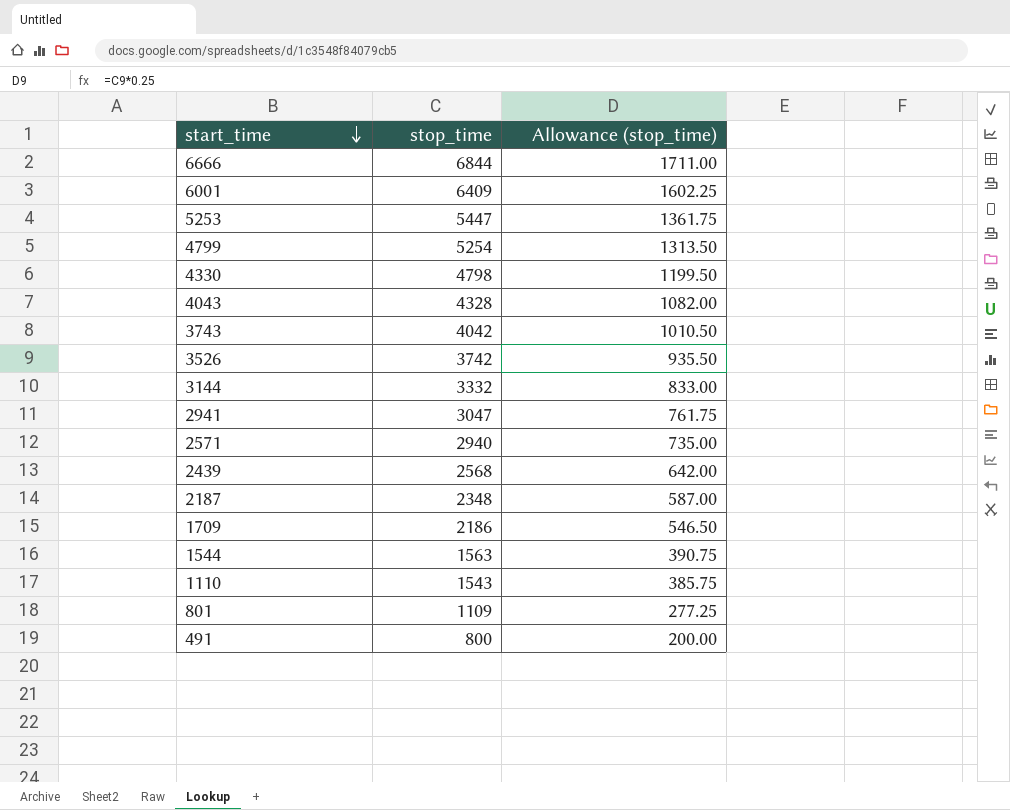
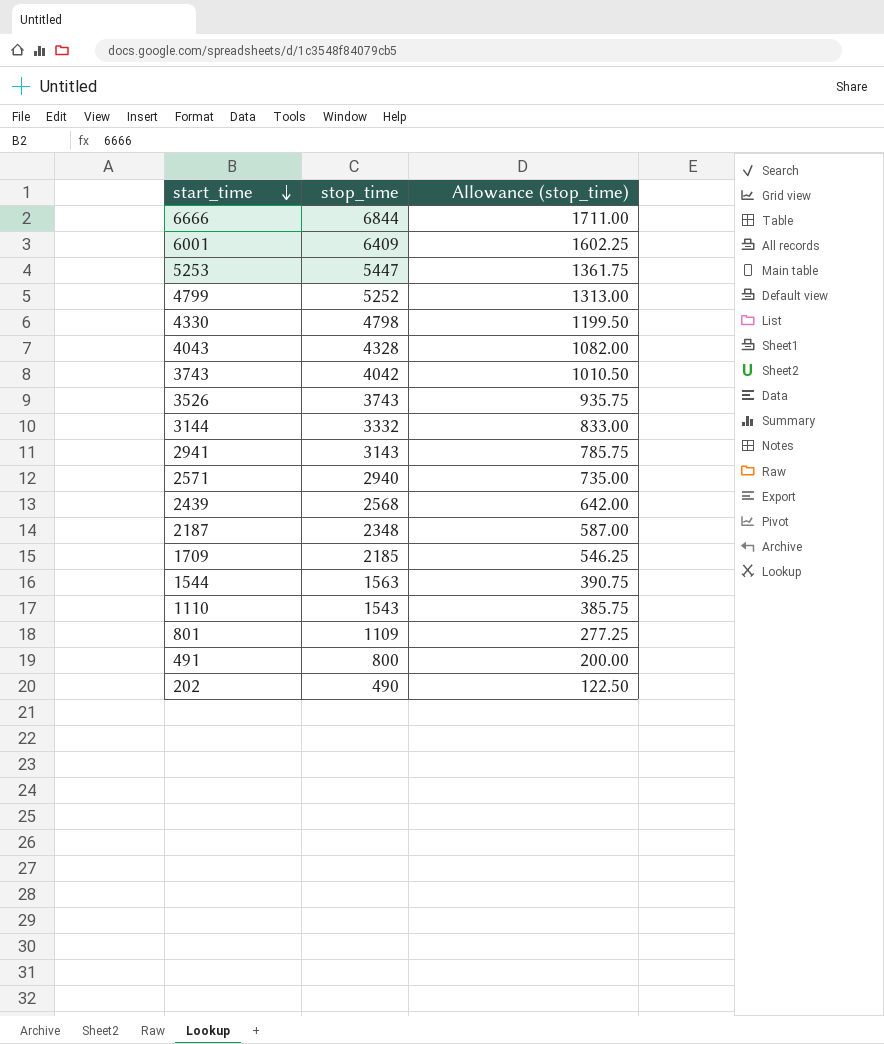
4799 | stop_time: 5254 -> 5252
4799 | Allowance (stop_time): 1313.50 -> 1313.00
3526 | stop_time: 3742 -> 3743
3526 | Allowance (stop_time): 935.50 -> 935.75
2941 | stop_time: 3047 -> 3143
2941 | Allowance (stop_time): 761.75 -> 785.75
1709 | stop_time: 2186 -> 2185
1709 | Allowance (stop_time): 546.50 -> 546.25
row 202: none -> 490 | 122.50

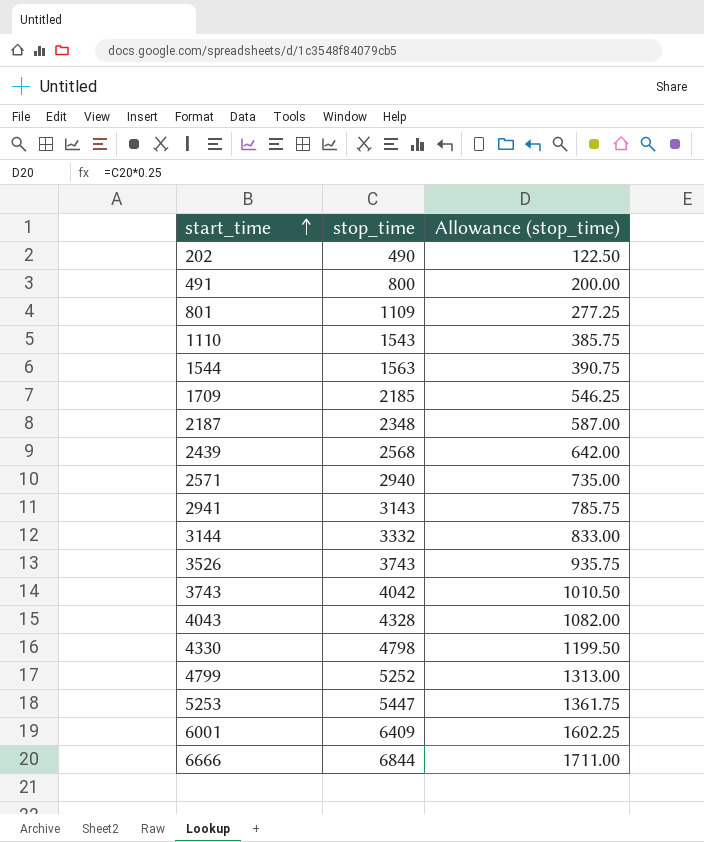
row order: start_time descending -> start_time ascending

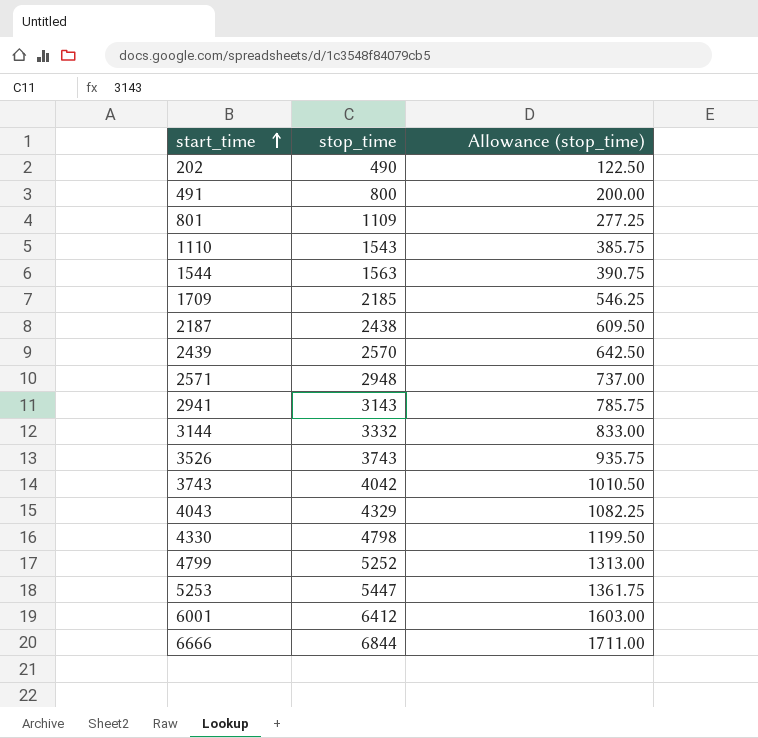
2187 | stop_time: 2348 -> 2438
2187 | Allowance (stop_time): 587.00 -> 609.50
2439 | stop_time: 2568 -> 2570
2439 | Allowance (stop_time): 642.00 -> 642.50
2571 | stop_time: 2940 -> 2948
2571 | Allowance (stop_time): 735.00 -> 737.00
4043 | stop_time: 4328 -> 4329
4043 | Allowance (stop_time): 1082.00 -> 1082.25
6001 | stop_time: 6409 -> 6412
6001 | Allowance (stop_time): 1602.25 -> 1603.00

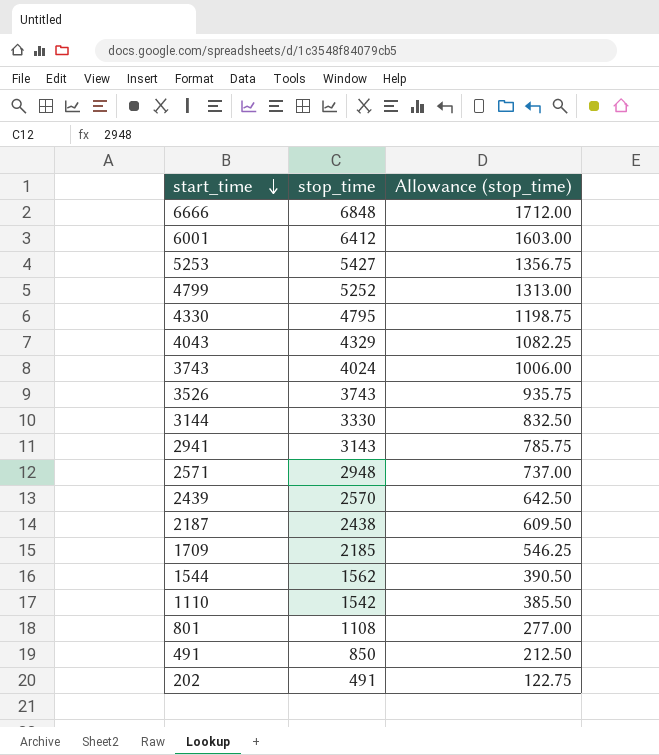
row order: start_time ascending -> start_time descending
6666 | stop_time: 6844 -> 6848
6666 | Allowance (stop_time): 1711.00 -> 1712.00
5253 | stop_time: 5447 -> 5427
5253 | Allowance (stop_time): 1361.75 -> 1356.75
4330 | stop_time: 4798 -> 4795
4330 | Allowance (stop_time): 1199.50 -> 1198.75
3743 | stop_time: 4042 -> 4024
3743 | Allowance (stop_time): 1010.50 -> 1006.00
3144 | stop_time: 3332 -> 3330
3144 | Allowance (stop_time): 833.00 -> 832.50
1544 | stop_time: 1563 -> 1562
1544 | Allowance (stop_time): 390.75 -> 390.50
1110 | stop_time: 1543 -> 1542
1110 | Allowance (stop_time): 385.75 -> 385.50
801 | stop_time: 1109 -> 1108
801 | Allowance (stop_time): 277.25 -> 277.00
491 | stop_time: 800 -> 850
491 | Allowance (stop_time): 200.00 -> 212.50
202 | stop_time: 490 -> 491
202 | Allowance (stop_time): 122.50 -> 122.75

